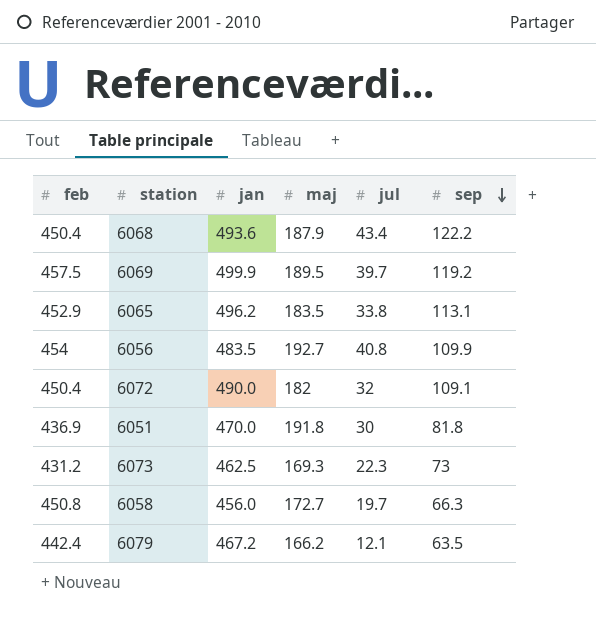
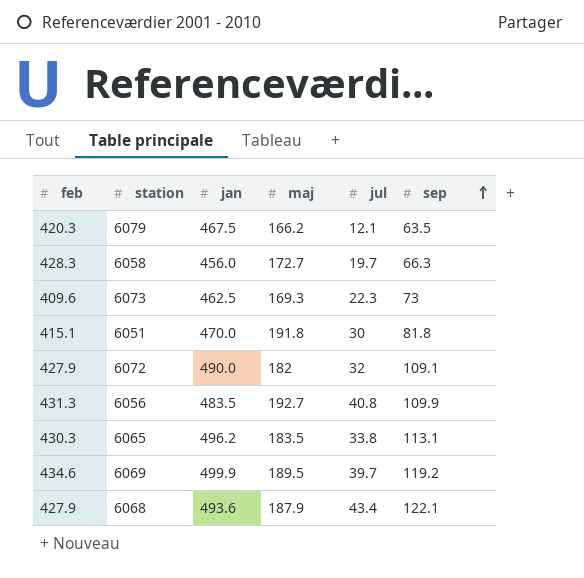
row order: sep descending -> sep ascending
6079 | feb: 442.4 -> 420.3
6079 | jan: 467.2 -> 467.5
6058 | feb: 450.8 -> 428.3
6073 | feb: 431.2 -> 409.6
6051 | feb: 436.9 -> 415.1
6072 | feb: 450.4 -> 427.9
6056 | feb: 454 -> 431.3
6065 | feb: 452.9 -> 430.3
6069 | feb: 457.5 -> 434.6
6068 | feb: 450.4 -> 427.9
6068 | sep: 122.2 -> 122.1

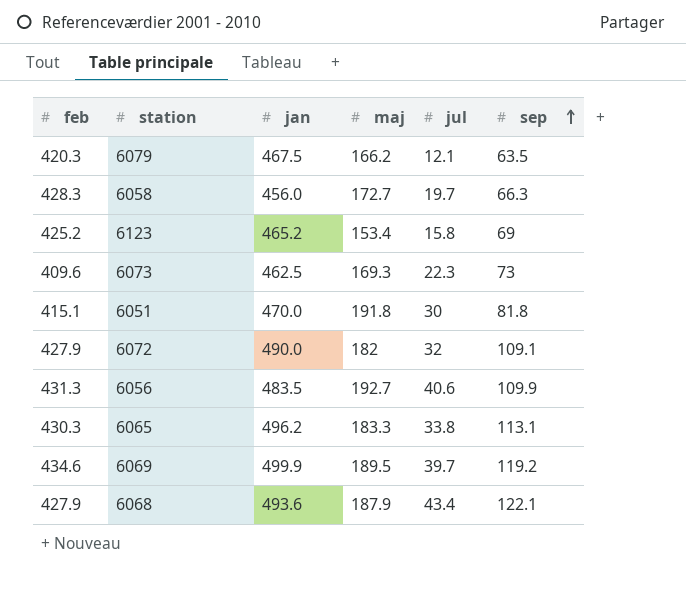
row 6123: none -> 425.2 | 465.2 | 153.4 | 15.8 | 69
6056 | jul: 40.8 -> 40.6
6065 | maj: 183.5 -> 183.3

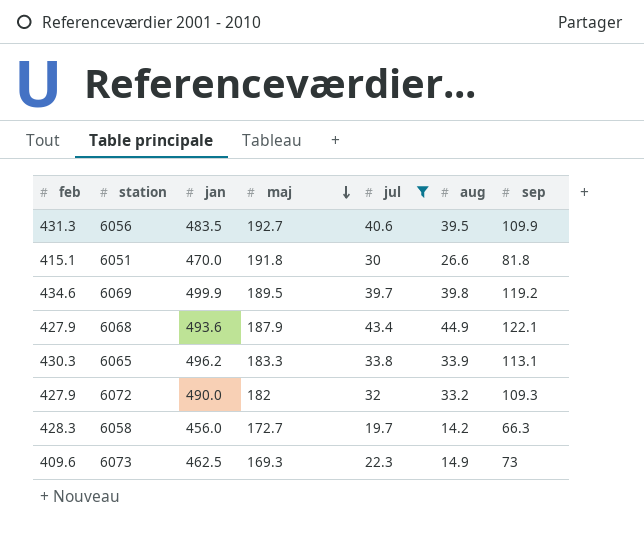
filter: none -> jul >= 19.7
row order: sep ascending -> maj descending
column aug | position: none -> 6
6072 | sep: 109.1 -> 109.3

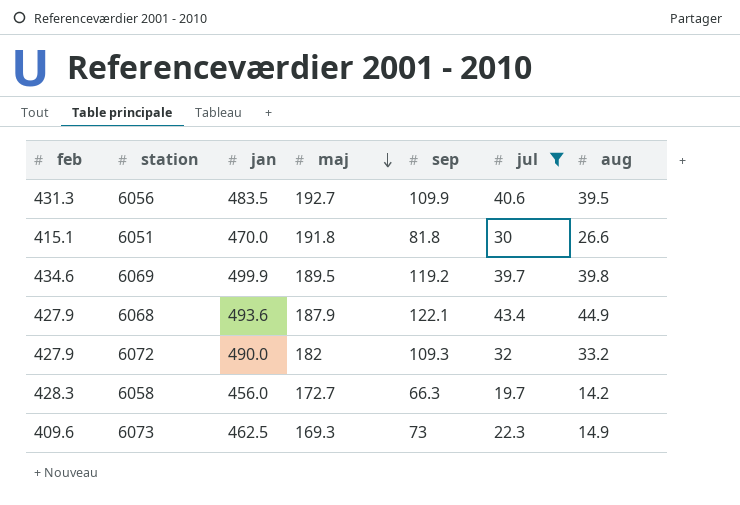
column sep | position: 7 -> 5
row 6065: 430.3 | 496.2 | 183.3 | 33.8 | 33.9 | 113.1 -> none

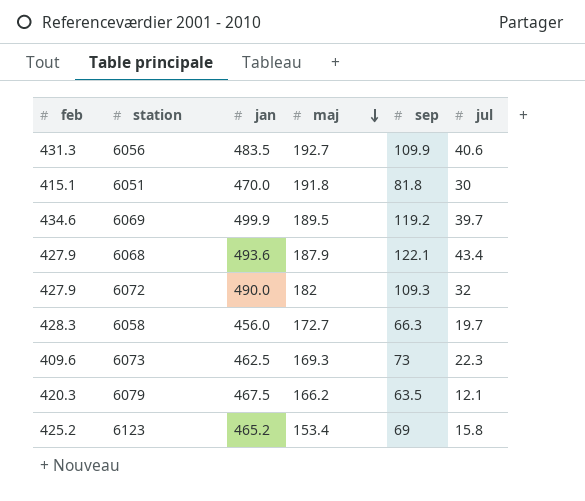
filter: jul >= 19.7 -> none
column aug | position: 7 -> none

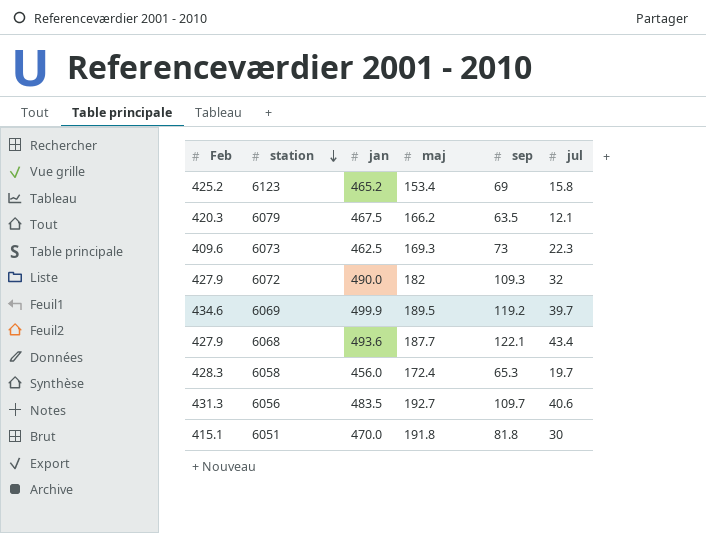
row order: maj descending -> station descending
column name: feb -> Feb
6068 | maj: 187.9 -> 187.7
6058 | maj: 172.7 -> 172.4
6058 | sep: 66.3 -> 65.3
6056 | sep: 109.9 -> 109.7

